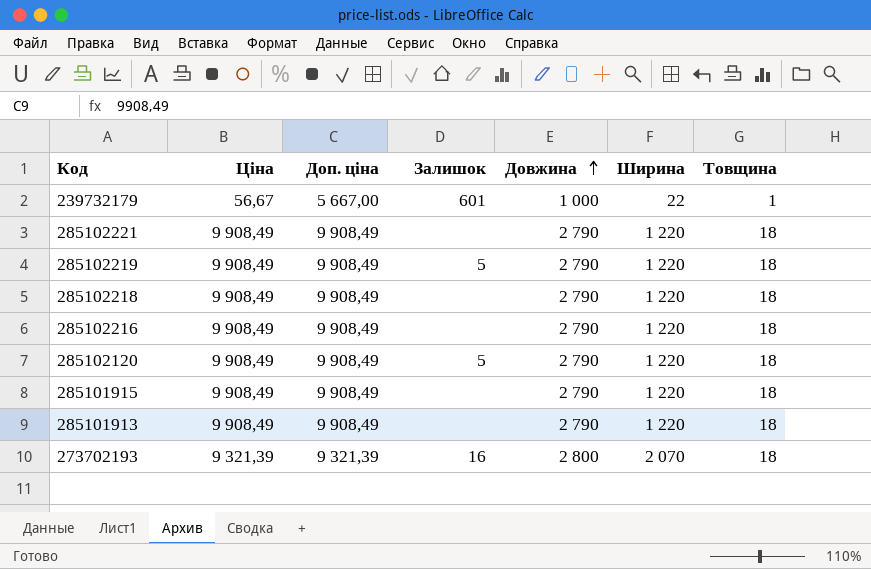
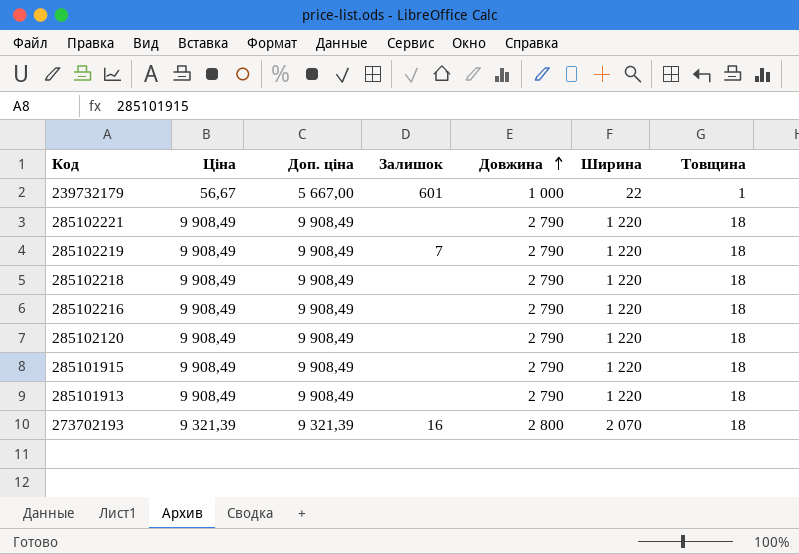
285102219 | Залишок: 5 -> 7
285102120 | Залишок: 5 -> none

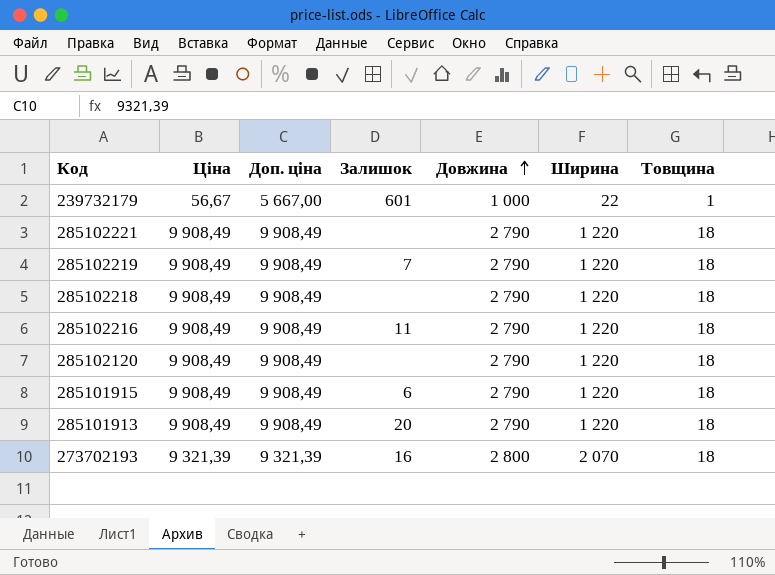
285102216 | Залишок: none -> 11
285101915 | Залишок: none -> 6
285101913 | Залишок: none -> 20

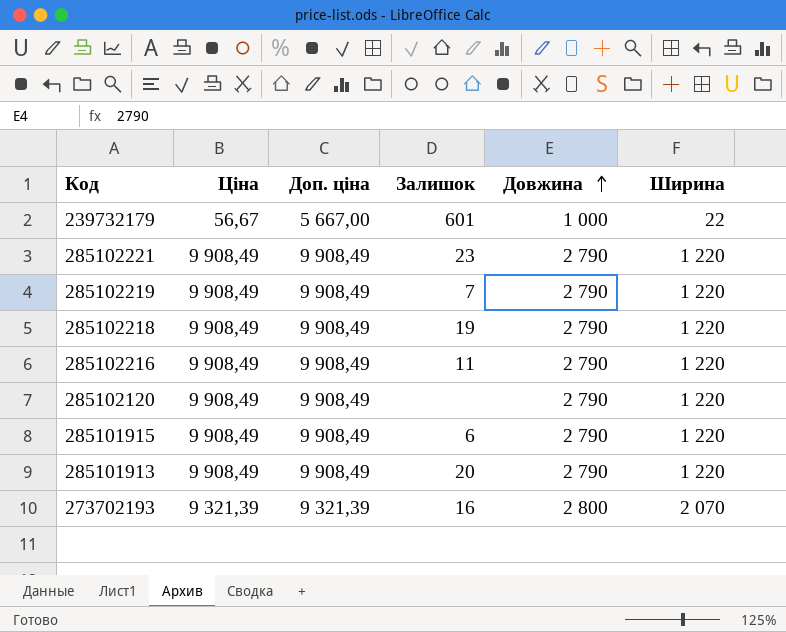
column Товщина | position: 7 -> none
285102221 | Залишок: none -> 23
285102218 | Залишок: none -> 19

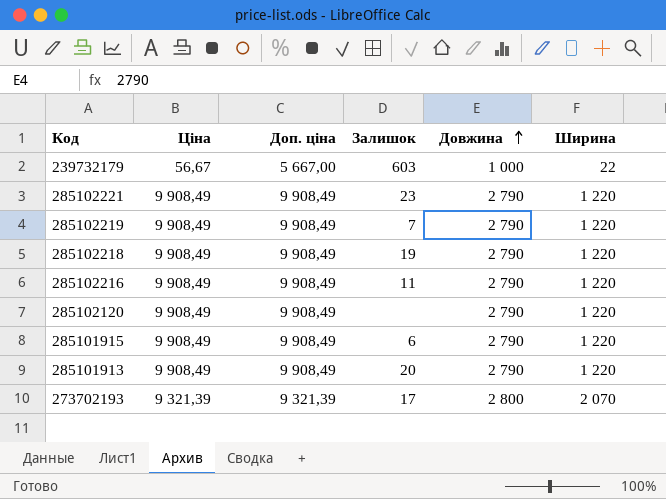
239732179 | Залишок: 601 -> 603
273702193 | Залишок: 16 -> 17

